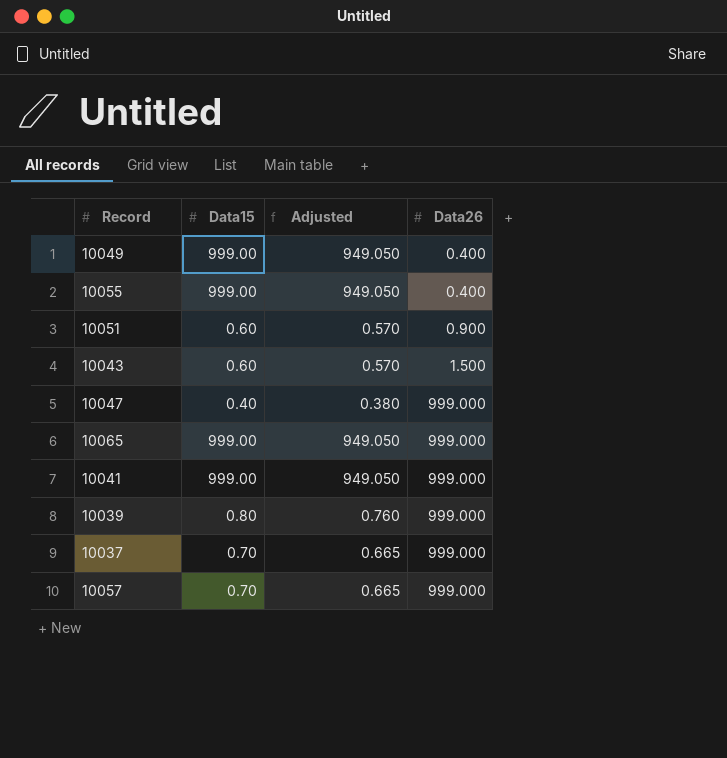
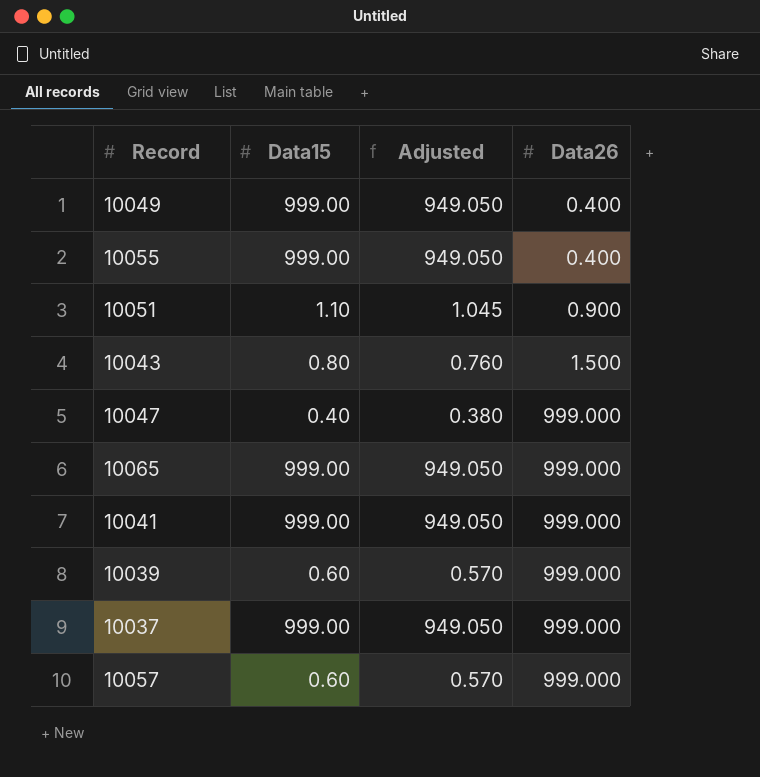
10051 | Data15: 0.60 -> 1.10
10051 | Adjusted: 0.570 -> 1.045
10043 | Data15: 0.60 -> 0.80
10043 | Adjusted: 0.570 -> 0.760
10039 | Data15: 0.80 -> 0.60
10039 | Adjusted: 0.760 -> 0.570
10037 | Data15: 0.70 -> 999.00
10037 | Adjusted: 0.665 -> 949.050
10057 | Data15: 0.70 -> 0.60
10057 | Adjusted: 0.665 -> 0.570

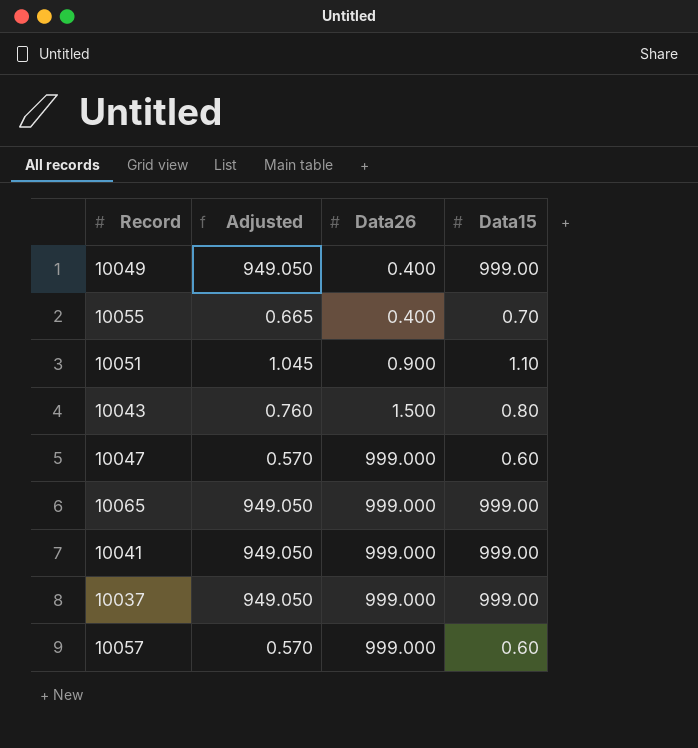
column Data15 | position: 2 -> 4
row 10039: 0.60 | 0.570 | 999.000 -> none
10055 | Adjusted: 949.050 -> 0.665
10055 | Data15: 999.00 -> 0.70
10047 | Adjusted: 0.380 -> 0.570
10047 | Data15: 0.40 -> 0.60

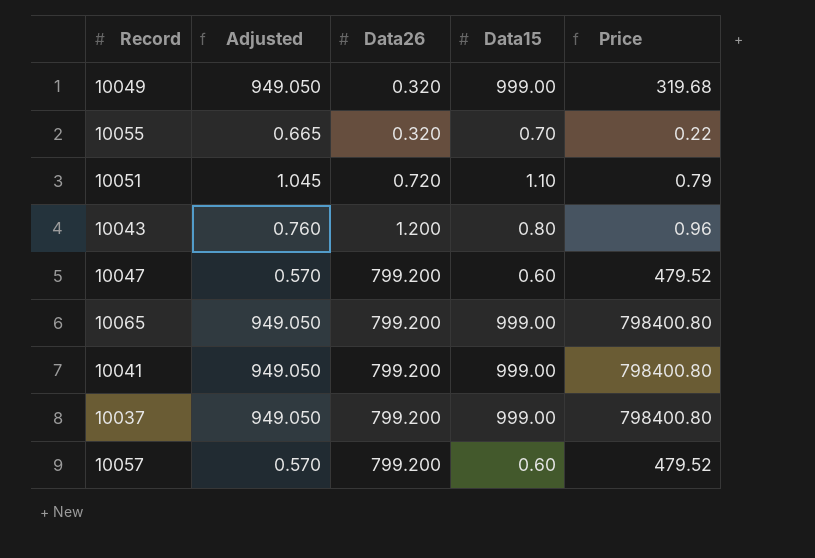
column Price | formula: none -> [Data26] * [Data15]
10049 | Data26: 0.400 -> 0.320
10055 | Data26: 0.400 -> 0.320
10051 | Data26: 0.900 -> 0.720
10043 | Data26: 1.500 -> 1.200
10047 | Data26: 999.000 -> 799.200
10065 | Data26: 999.000 -> 799.200
10041 | Data26: 999.000 -> 799.200
10037 | Data26: 999.000 -> 799.200
10057 | Data26: 999.000 -> 799.200

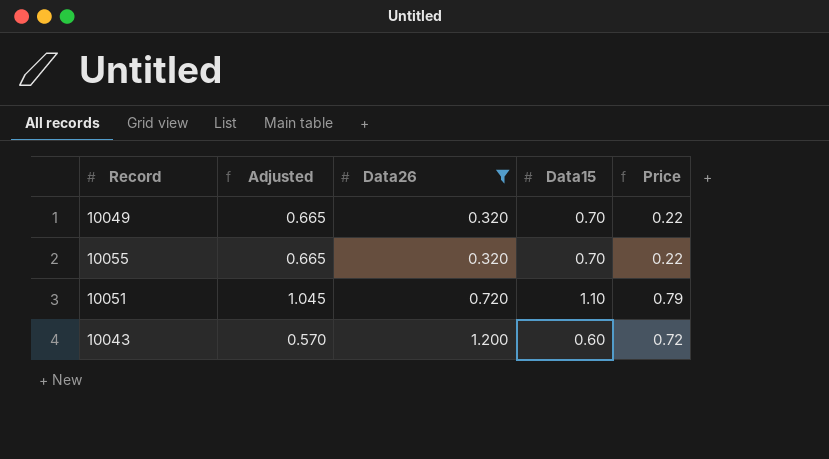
filter: none -> Data26 != 799.200
10049 | Adjusted: 949.050 -> 0.665
10049 | Data15: 999.00 -> 0.70
10049 | Price: 319.68 -> 0.22
10043 | Adjusted: 0.760 -> 0.570
10043 | Data15: 0.80 -> 0.60
10043 | Price: 0.96 -> 0.72

